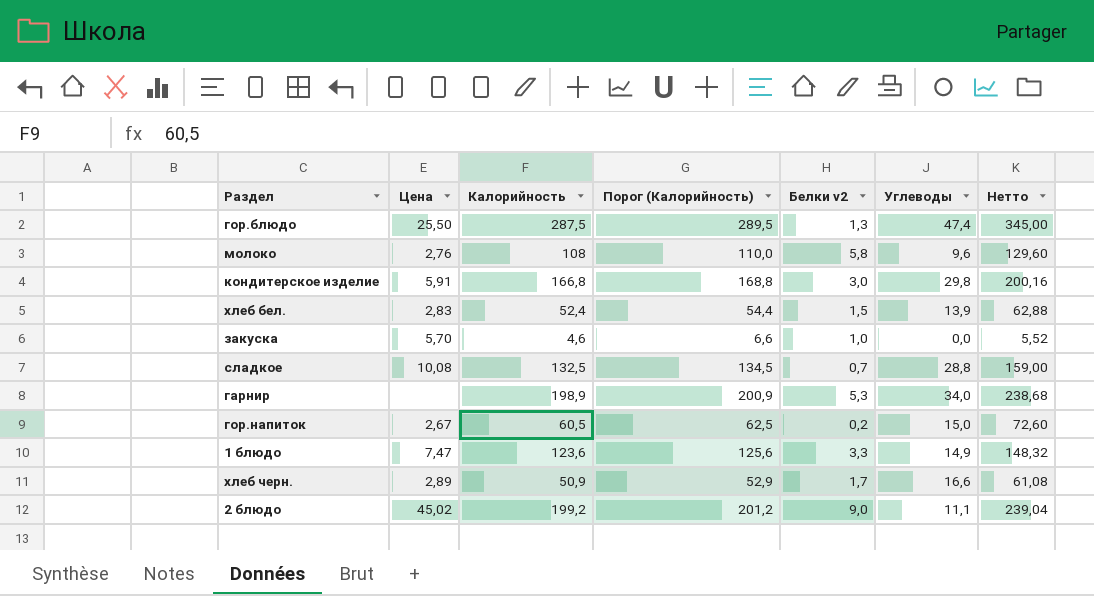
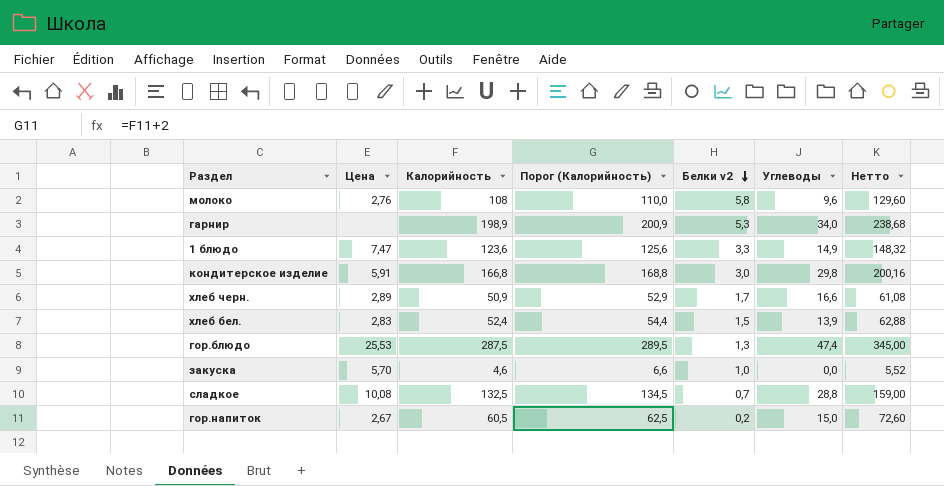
row order: none -> Белки v2 descending
row 2 блюдо: 45,02 | 199,2 | 201,2 | 9,0 | 11,1 | 239,04 -> none
гор.блюдо | Цена: 25,50 -> 25,53

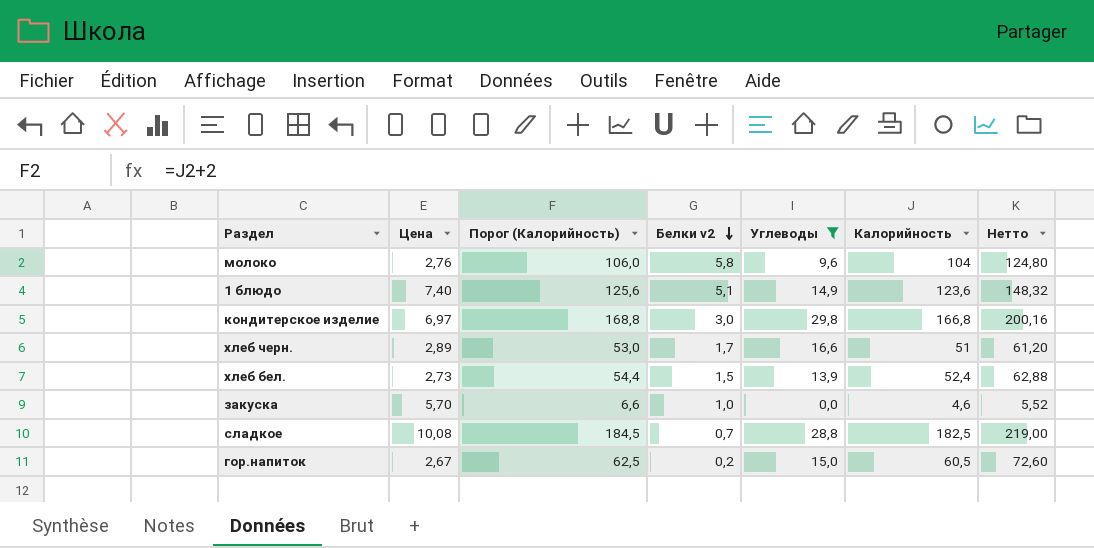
filter: none -> Углеводы <= 29,8
column Калорийность | position: 3 -> 6
молоко | Порог (Калорийность): 110,0 -> 106,0
молоко | Калорийность: 108 -> 104
молоко | Нетто: 129,60 -> 124,80
1 блюдо | Цена: 7,47 -> 7,40
1 блюдо | Белки v2: 3,3 -> 5,1
кондитерское изделие | Цена: 5,91 -> 6,97
хлеб черн. | Порог (Калорийность): 52,9 -> 53,0
хлеб черн. | Калорийность: 50,9 -> 51
хлеб черн. | Нетто: 61,08 -> 61,20
хлеб бел. | Цена: 2,83 -> 2,73
сладкое | Порог (Калорийность): 134,5 -> 184,5
сладкое | Калорийность: 132,5 -> 182,5
сладкое | Нетто: 159,00 -> 219,00

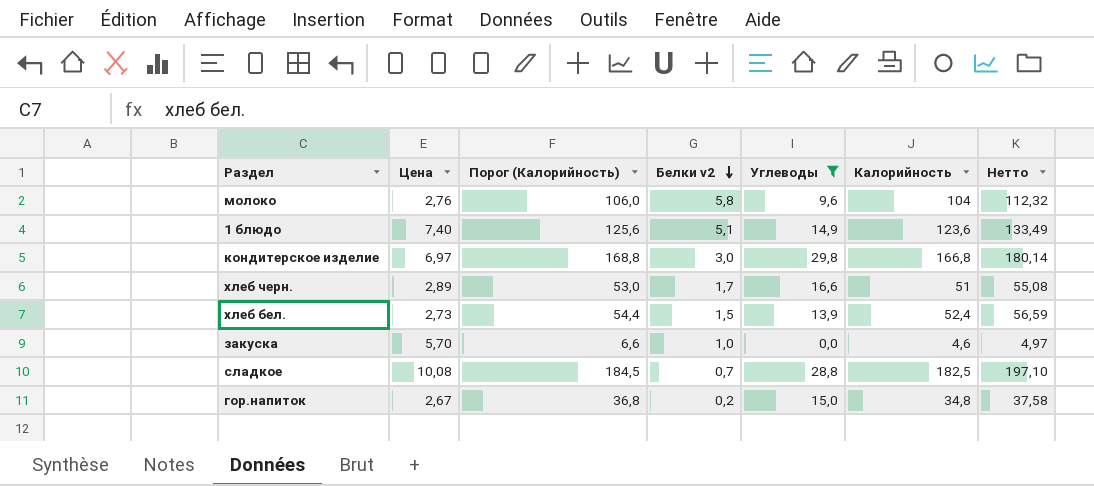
column Нетто | formula: [Калорийность] * 1,2 -> [Калорийность] * 1,08
гор.напиток | Порог (Калорийность): 62,5 -> 36,8
гор.напиток | Калорийность: 60,5 -> 34,8

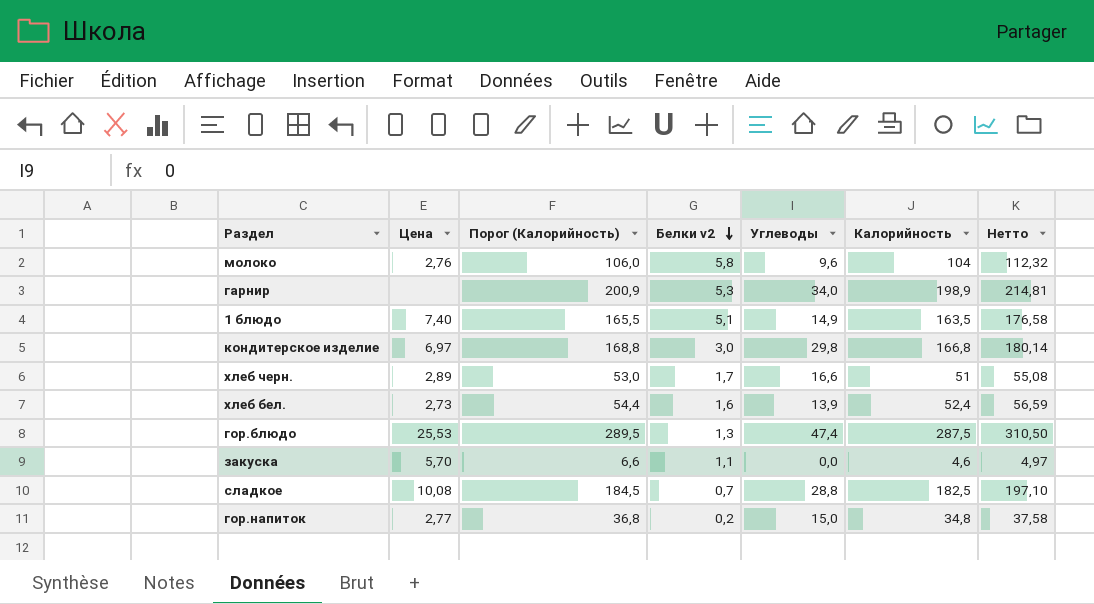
filter: Углеводы <= 29,8 -> none
1 блюдо | Порог (Калорийность): 125,6 -> 165,5
1 блюдо | Калорийность: 123,6 -> 163,5
1 блюдо | Нетто: 133,49 -> 176,58
хлеб бел. | Белки v2: 1,5 -> 1,6
закуска | Белки v2: 1,0 -> 1,1
гор.напиток | Цена: 2,67 -> 2,77

